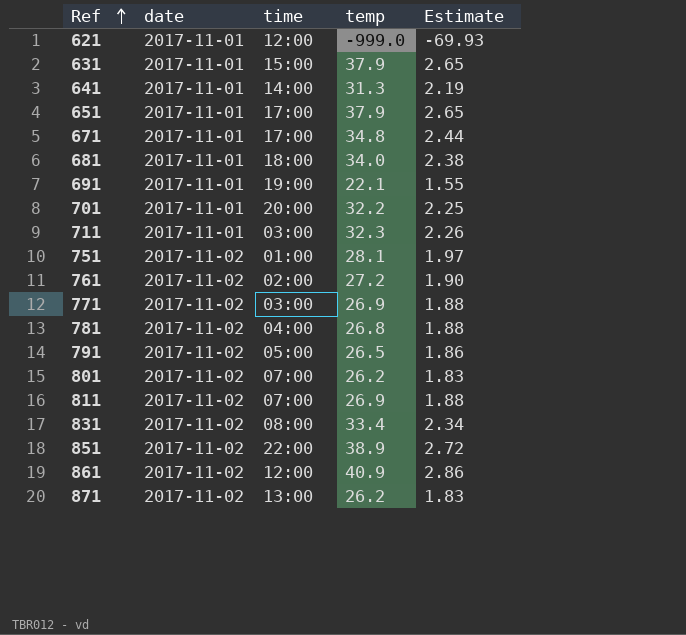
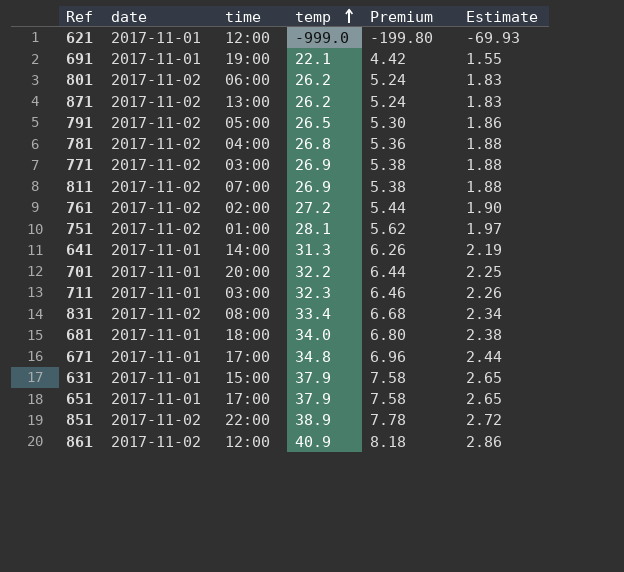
row order: Ref ascending -> temp ascending
column Premium | formula: none -> [temp] * 0.2
801 | time: 07:00 -> 06:00

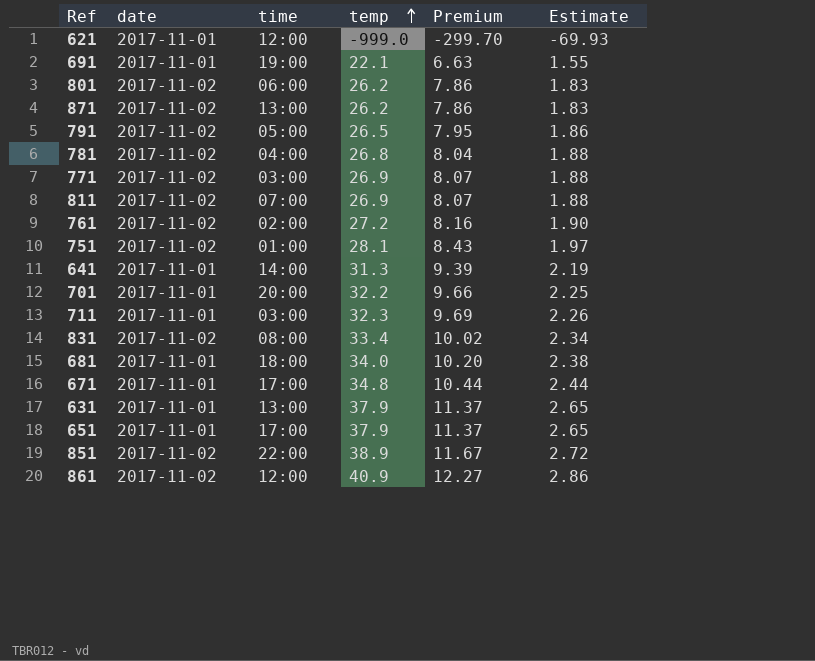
column Premium | formula: [temp] * 0.2 -> [temp] * 0.3
631 | time: 15:00 -> 13:00

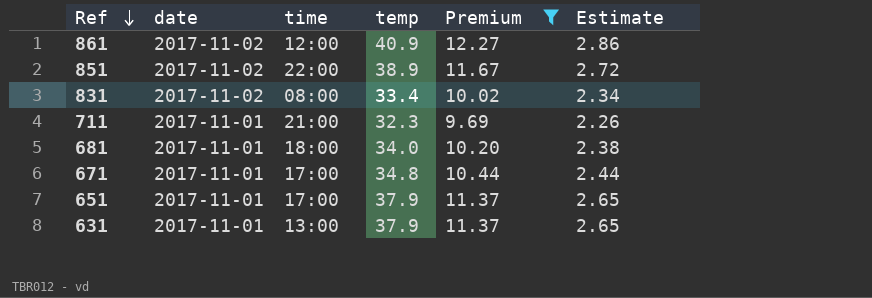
filter: none -> Premium >= 9.69
row order: temp ascending -> Ref descending
711 | time: 03:00 -> 21:00

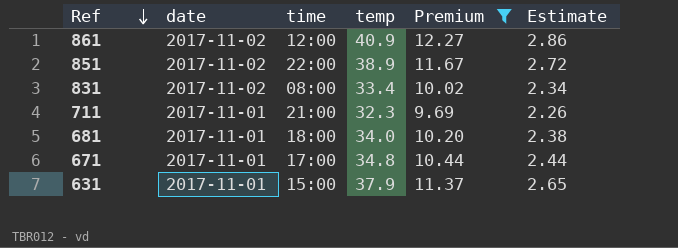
row 651: 2017-11-01 | 17:00 | 37.9 | 11.37 | 2.65 -> none
631 | time: 13:00 -> 15:00

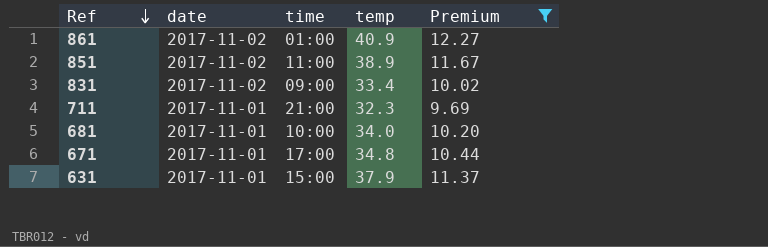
column Estimate | formula: [temp] * 0.07 -> none
861 | time: 12:00 -> 01:00
851 | time: 22:00 -> 11:00
831 | time: 08:00 -> 09:00
681 | time: 18:00 -> 10:00

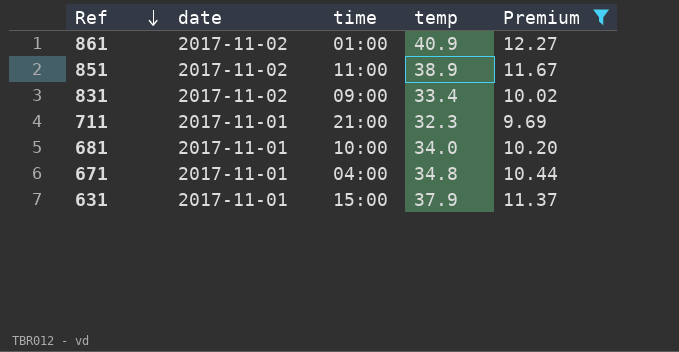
671 | time: 17:00 -> 04:00

